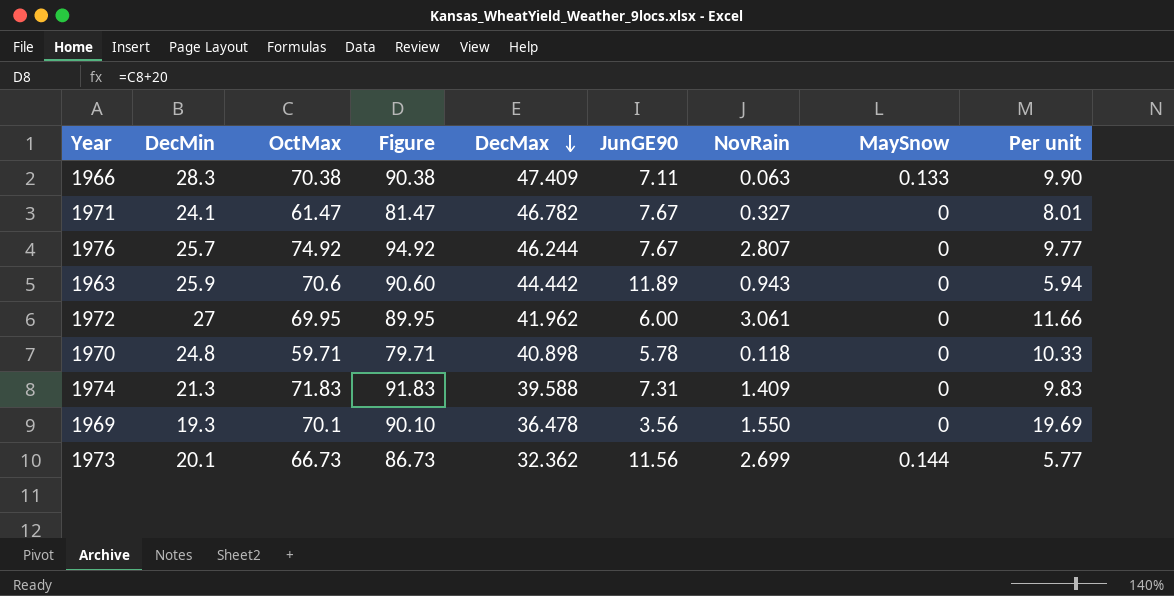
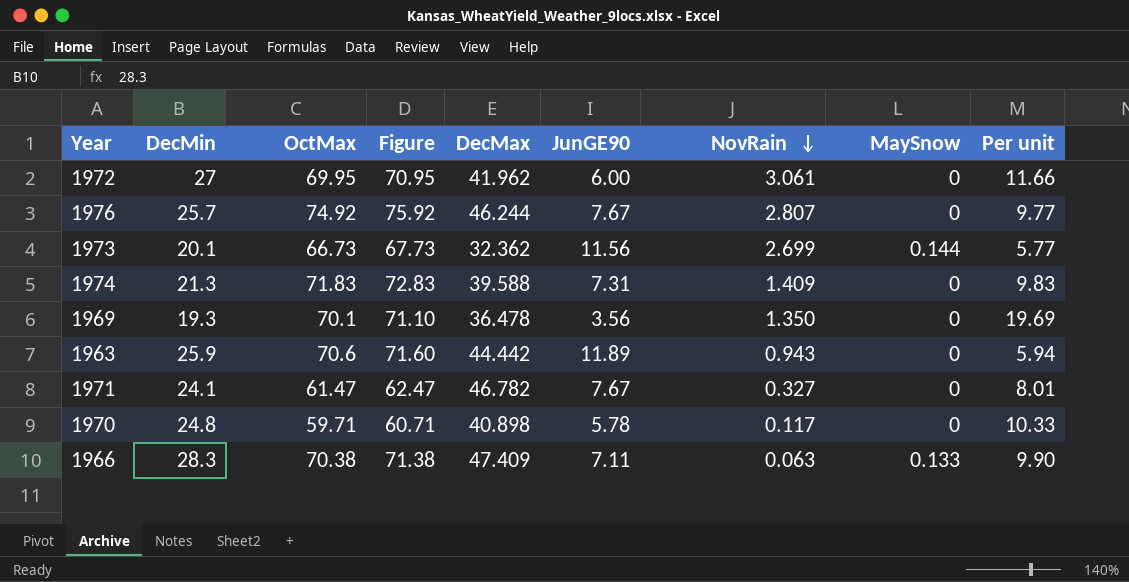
row order: DecMax descending -> NovRain descending
column Figure | formula: [OctMax] + 20 -> [OctMax] + 1
1969 | NovRain: 1.550 -> 1.350
1970 | NovRain: 0.118 -> 0.117

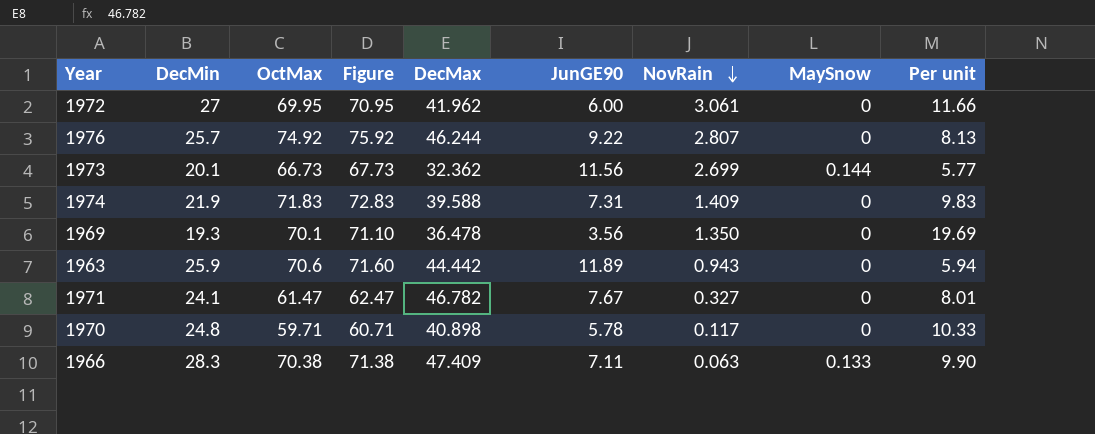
1976 | JunGE90: 7.67 -> 9.22
1976 | Per unit: 9.77 -> 8.13
1974 | DecMin: 21.3 -> 21.9

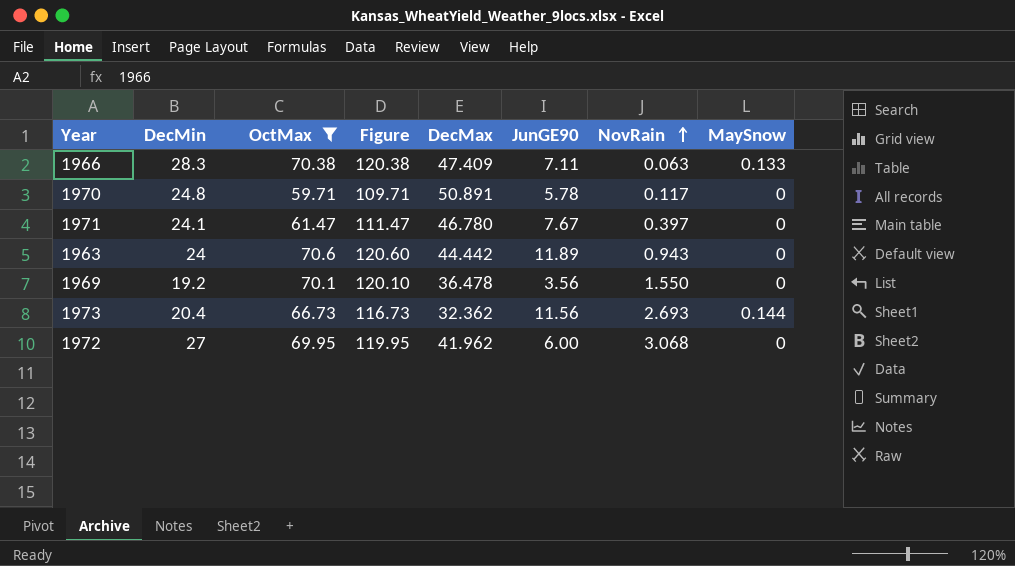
filter: none -> OctMax <= 70.6
row order: NovRain descending -> NovRain ascending
column Per unit | formula: [OctMax] / [JunGE90] -> none
column Figure | formula: [OctMax] + 1 -> [OctMax] + 50
1970 | DecMax: 40.898 -> 50.891
1971 | DecMax: 46.782 -> 46.780
1971 | NovRain: 0.327 -> 0.397
1963 | DecMin: 25.9 -> 24
1969 | DecMin: 19.3 -> 19.2
1969 | NovRain: 1.350 -> 1.550
1973 | DecMin: 20.1 -> 20.4
1973 | NovRain: 2.699 -> 2.693
1972 | NovRain: 3.061 -> 3.068

